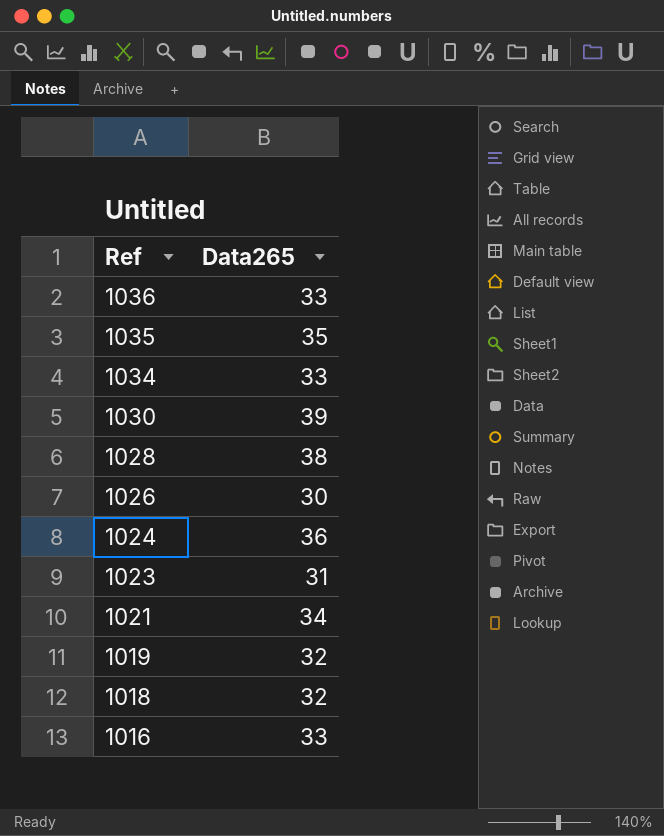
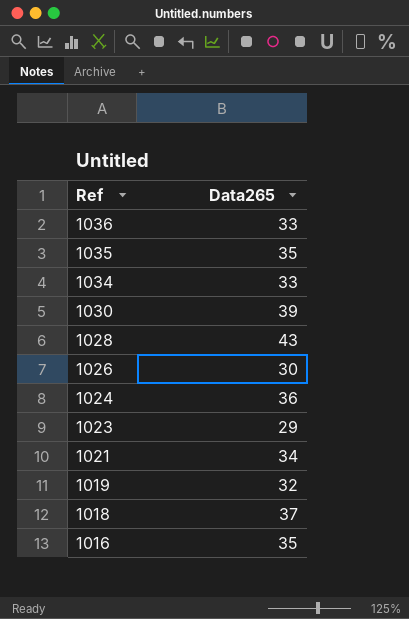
1028 | Data265: 38 -> 43
1023 | Data265: 31 -> 29
1018 | Data265: 32 -> 37
1016 | Data265: 33 -> 35

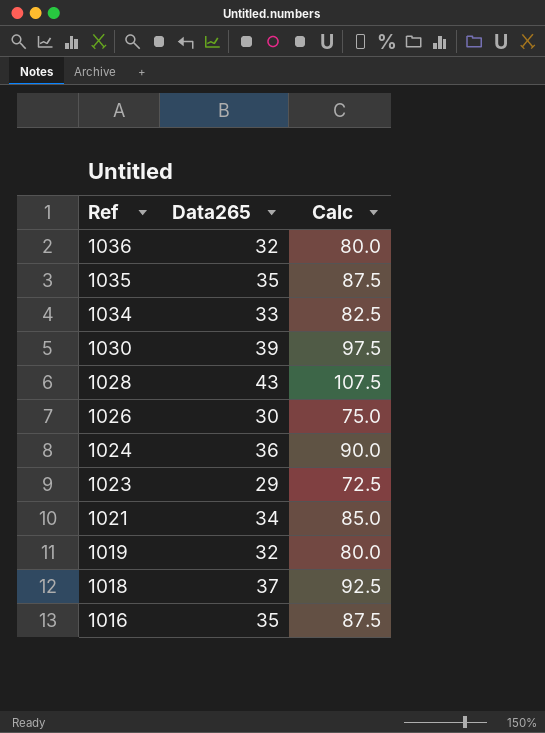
column Calc | formula: none -> [Data265] * 2.5
1036 | Data265: 33 -> 32

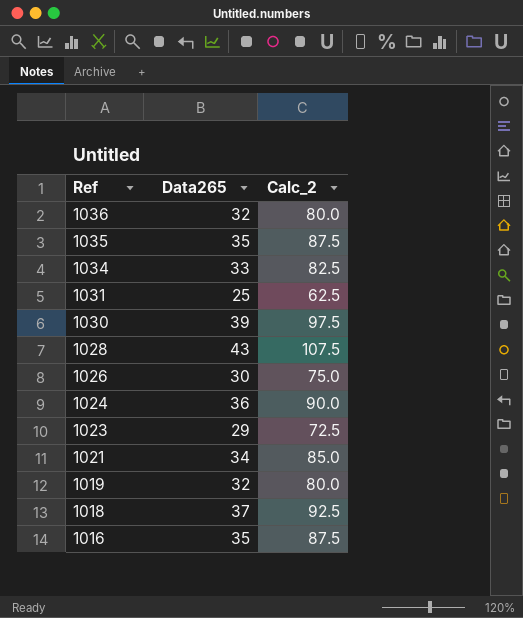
column name: Calc -> Calc_2
row 1031: none -> 25 | 62.5

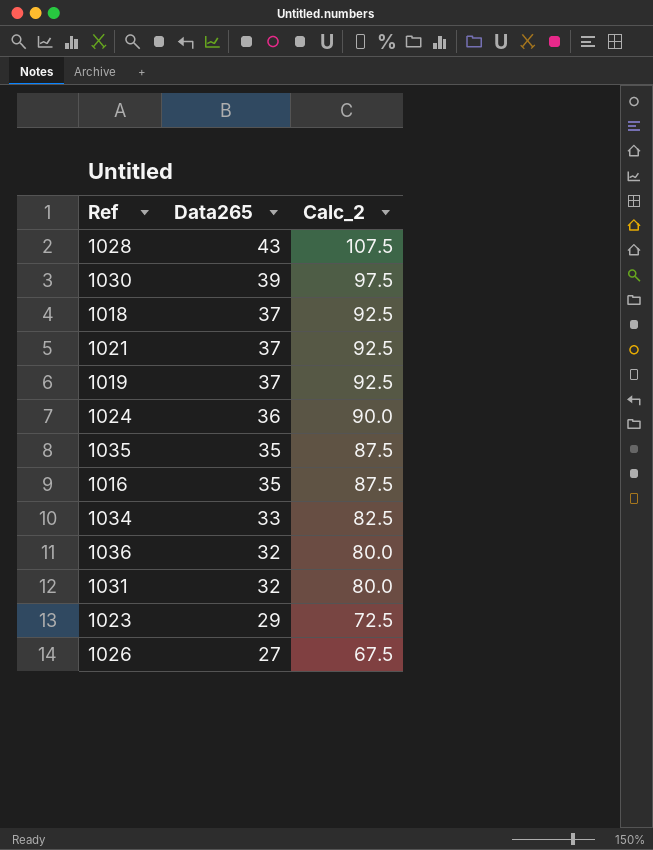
row order: Ref descending -> Data265 descending
1021 | Data265: 34 -> 37
1021 | Calc_2: 85.0 -> 92.5
1019 | Data265: 32 -> 37
1019 | Calc_2: 80.0 -> 92.5
1031 | Data265: 25 -> 32
1031 | Calc_2: 62.5 -> 80.0
1026 | Data265: 30 -> 27
1026 | Calc_2: 75.0 -> 67.5

